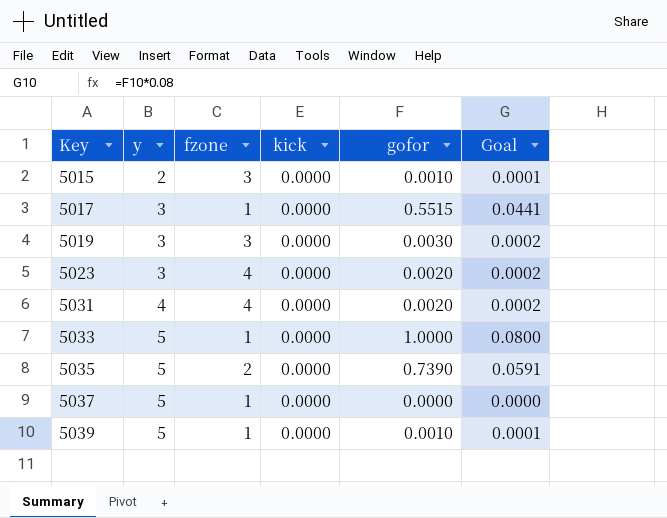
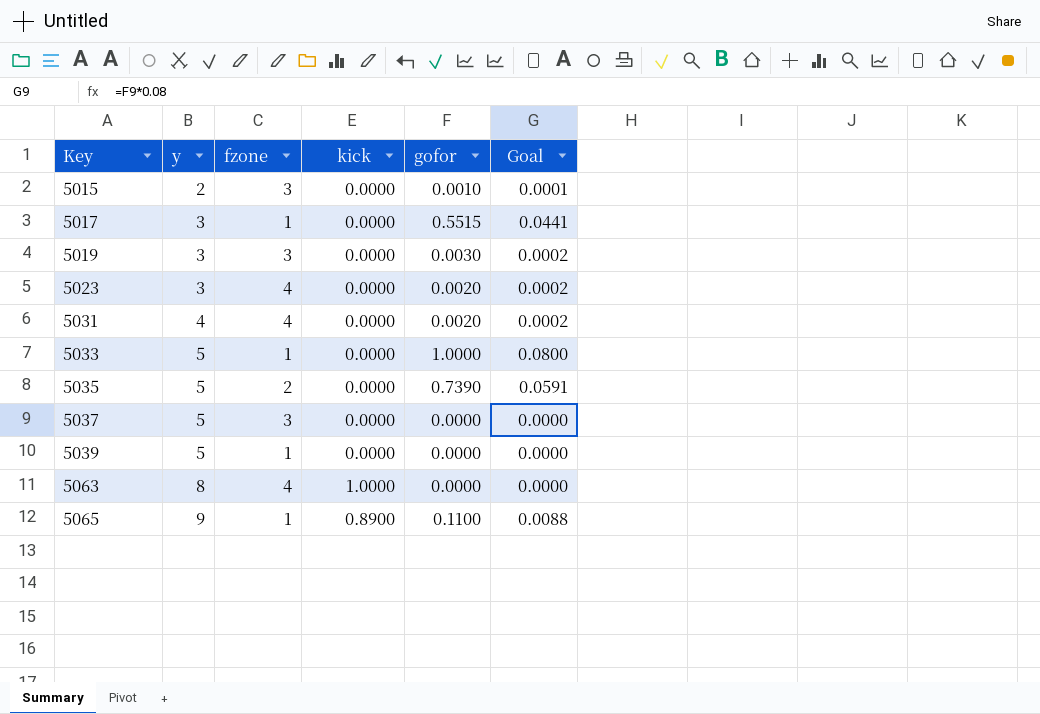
5037 | fzone: 1 -> 3
5039 | gofor: 0.0010 -> 0.0000
5039 | Goal: 0.0001 -> 0.0000
row 5063: none -> 8 | 4 | 1.0000 | 0.0000 | 0.0000
row 5065: none -> 9 | 1 | 0.8900 | 0.1100 | 0.0088

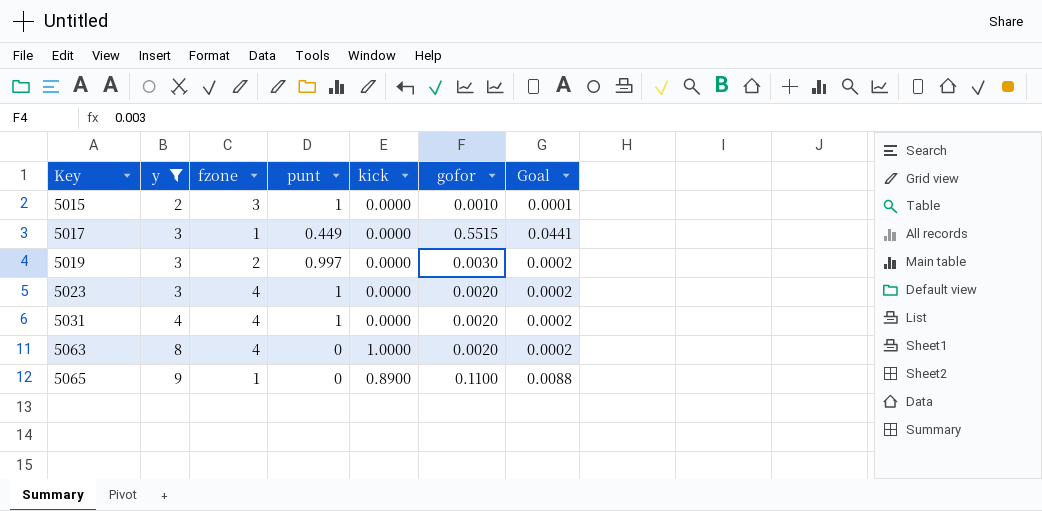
filter: none -> y != 5
column punt | position: none -> 4
5019 | fzone: 3 -> 2
5063 | gofor: 0.0000 -> 0.0020
5063 | Goal: 0.0000 -> 0.0002

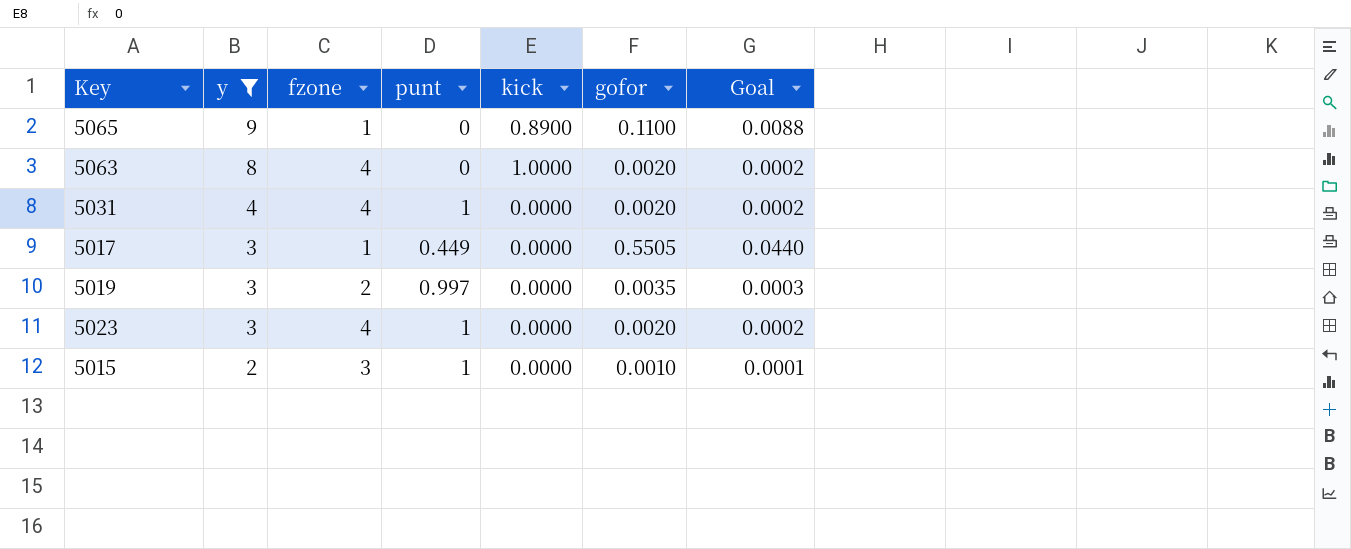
row order: Key ascending -> y descending
5017 | gofor: 0.5515 -> 0.5505
5017 | Goal: 0.0441 -> 0.0440
5019 | gofor: 0.0030 -> 0.0035
5019 | Goal: 0.0002 -> 0.0003

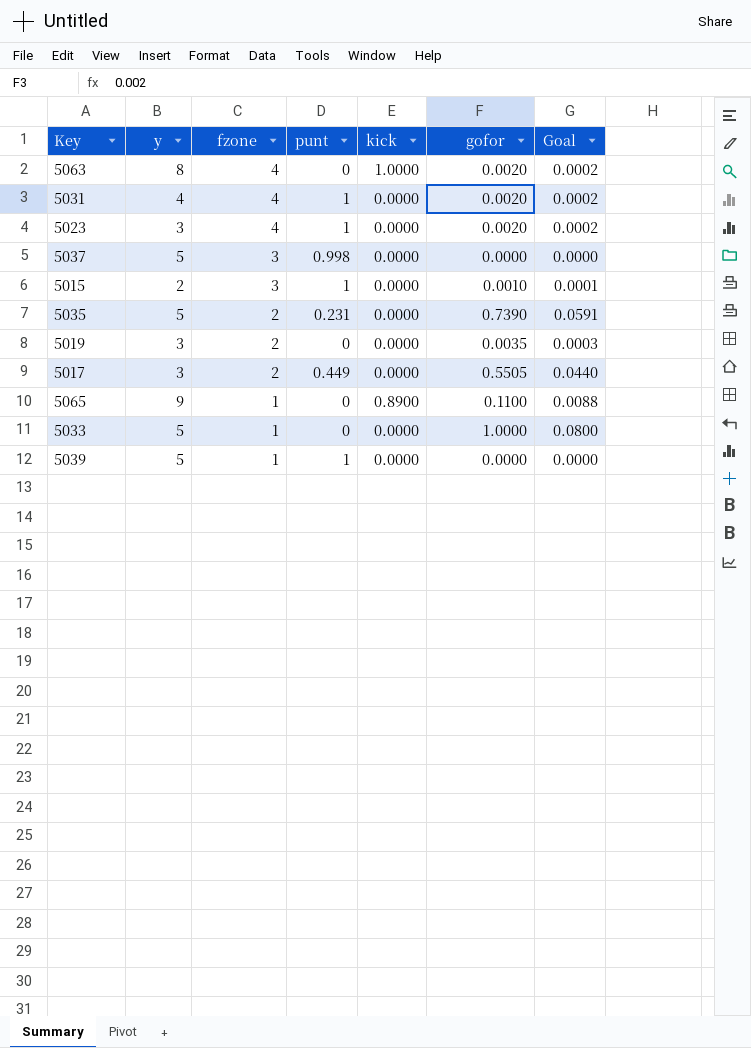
filter: y != 5 -> none
row order: y descending -> fzone descending
5019 | punt: 0.997 -> 0
5017 | fzone: 1 -> 2

